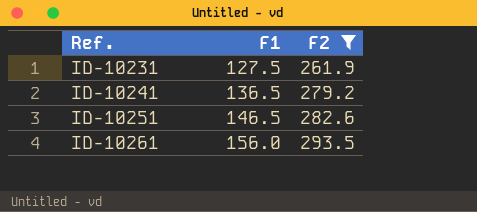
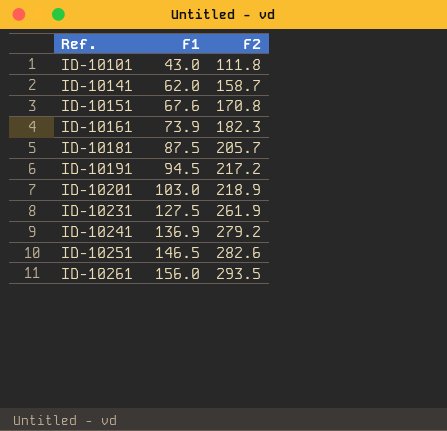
filter: F2 >= 261.9 -> none
ID-10241 | F1: 136.5 -> 136.9

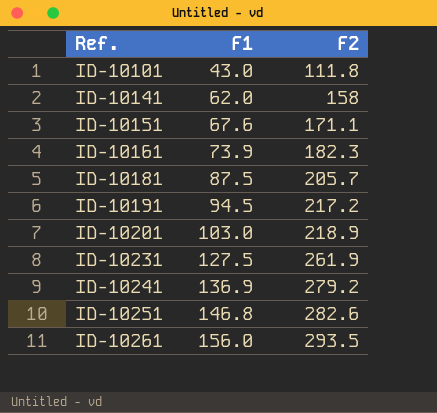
ID-10141 | F2: 158.7 -> 158
ID-10151 | F2: 170.8 -> 171.1
ID-10251 | F1: 146.5 -> 146.8

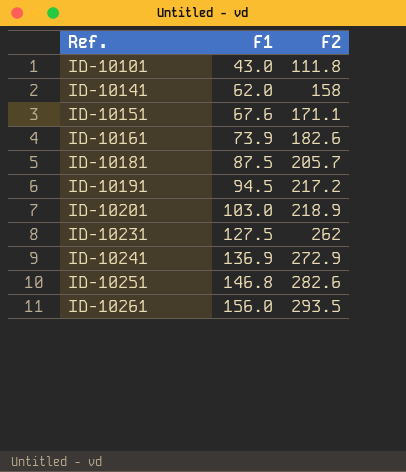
ID-10161 | F2: 182.3 -> 182.6
ID-10231 | F2: 261.9 -> 262
ID-10241 | F2: 279.2 -> 272.9

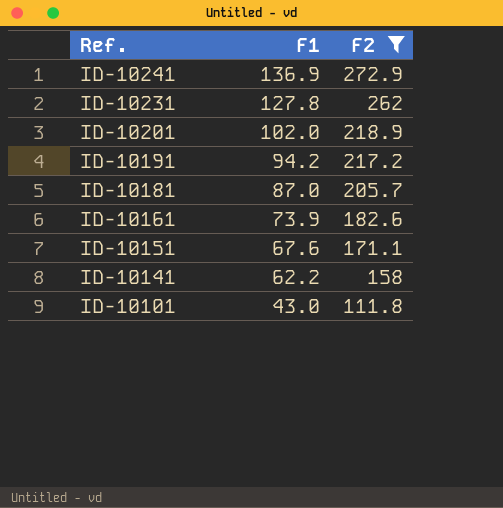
filter: none -> F2 <= 272.9
row order: Ref. ascending -> Ref. descending
ID-10231 | F1: 127.5 -> 127.8
ID-10201 | F1: 103.0 -> 102.0
ID-10191 | F1: 94.5 -> 94.2
ID-10181 | F1: 87.5 -> 87.0
ID-10141 | F1: 62.0 -> 62.2

